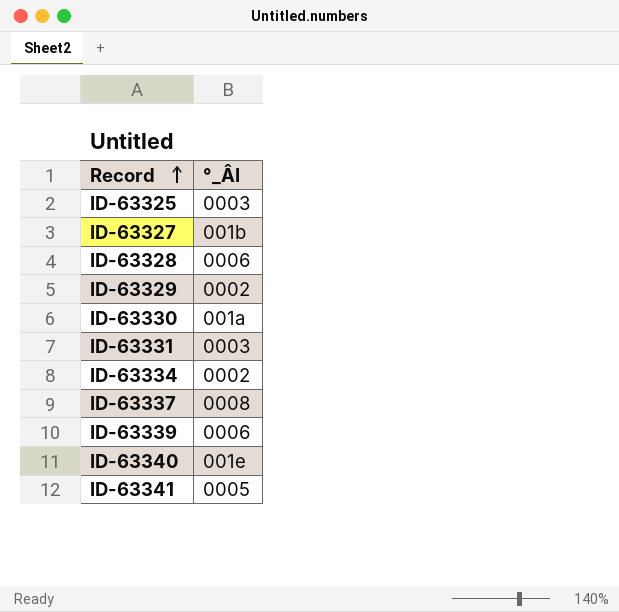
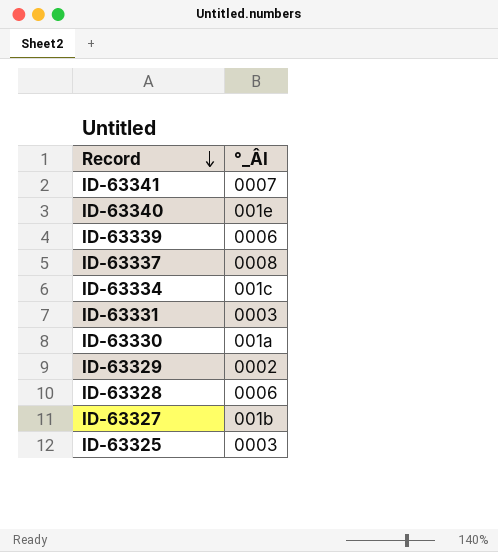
row order: Record ascending -> Record descending
ID-63341 | °_ÂI: 0005 -> 0007
ID-63334 | °_ÂI: 0002 -> 001c

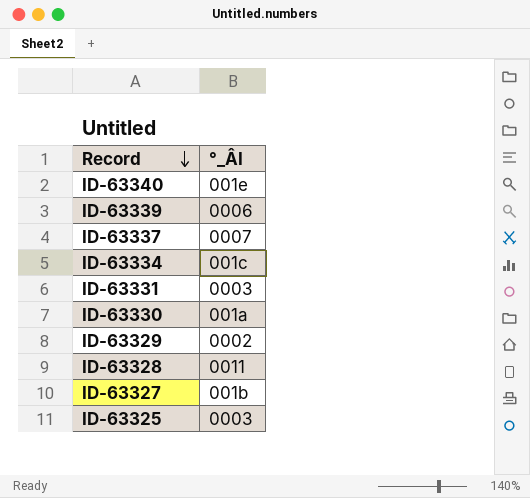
row ID-63341: 0007 -> none
ID-63337 | °_ÂI: 0008 -> 0007
ID-63328 | °_ÂI: 0006 -> 0011

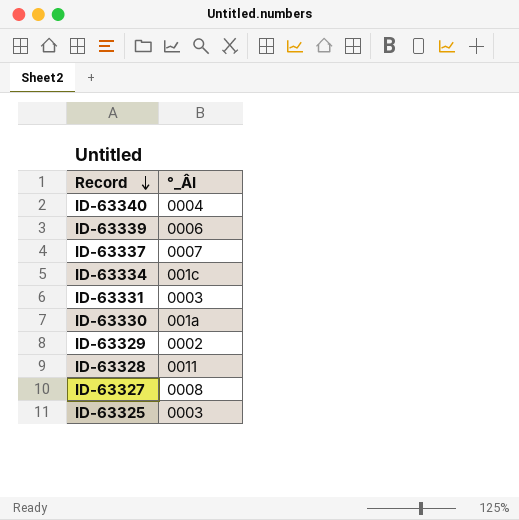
ID-63340 | °_ÂI: 001e -> 0004
ID-63327 | °_ÂI: 001b -> 0008

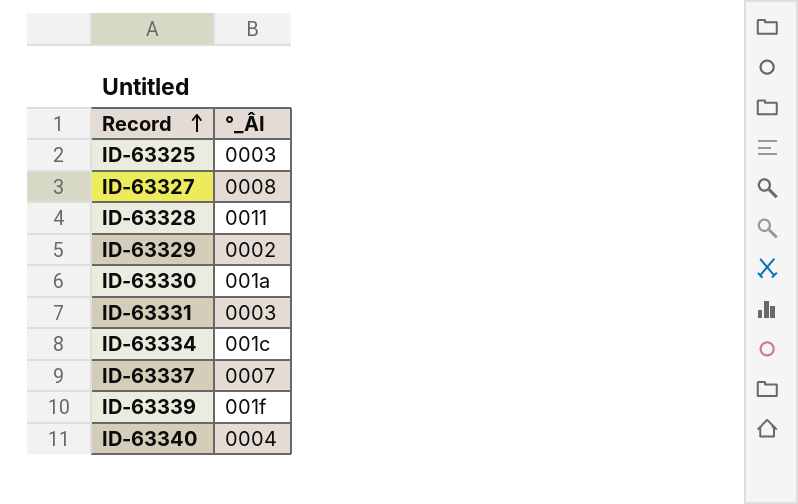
row order: Record descending -> Record ascending
ID-63339 | °_ÂI: 0006 -> 001f

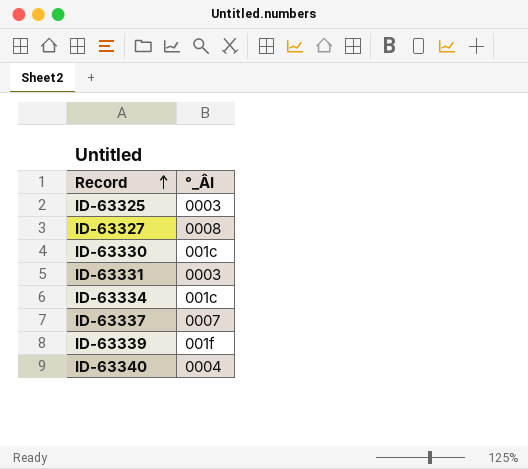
row ID-63328: 0011 -> none
row ID-63329: 0002 -> none
ID-63330 | °_ÂI: 001a -> 001c

